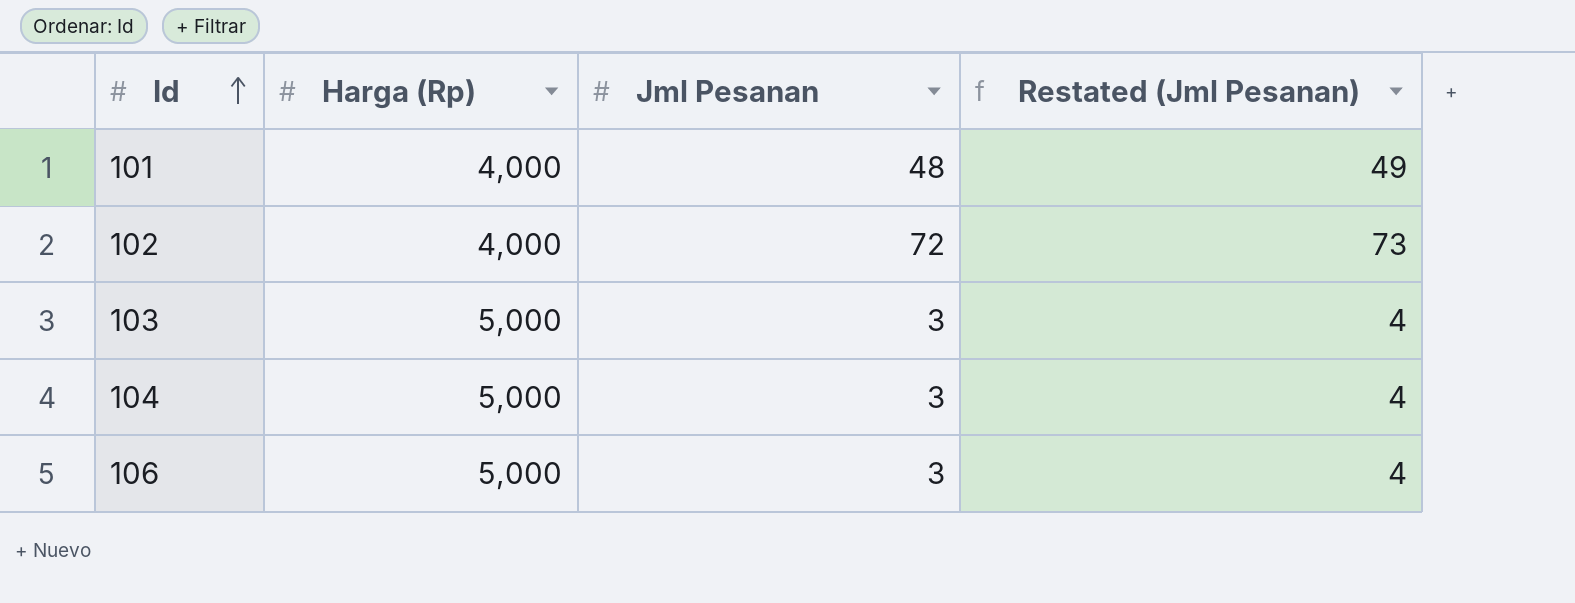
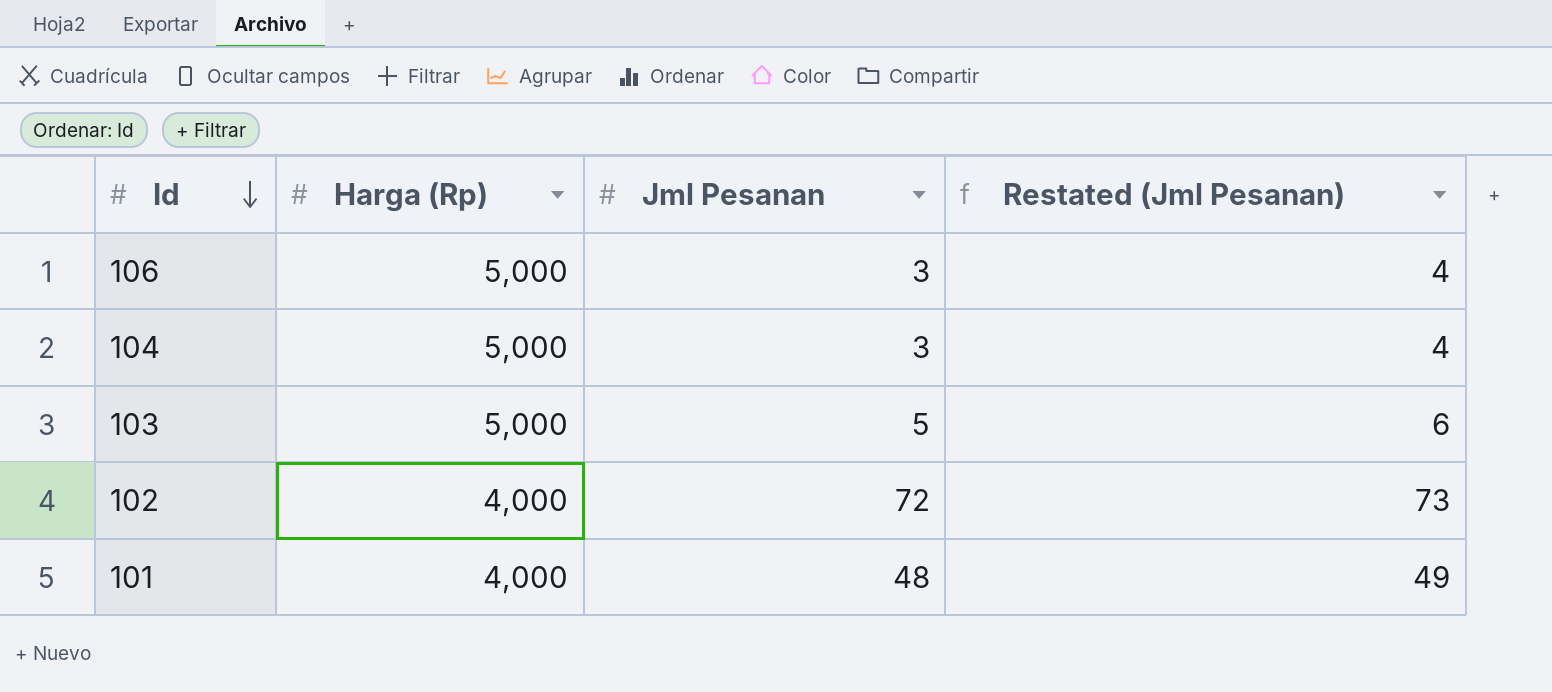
row order: Id ascending -> Id descending
103 | Jml Pesanan: 3 -> 5
103 | Restated (Jml Pesanan): 4 -> 6

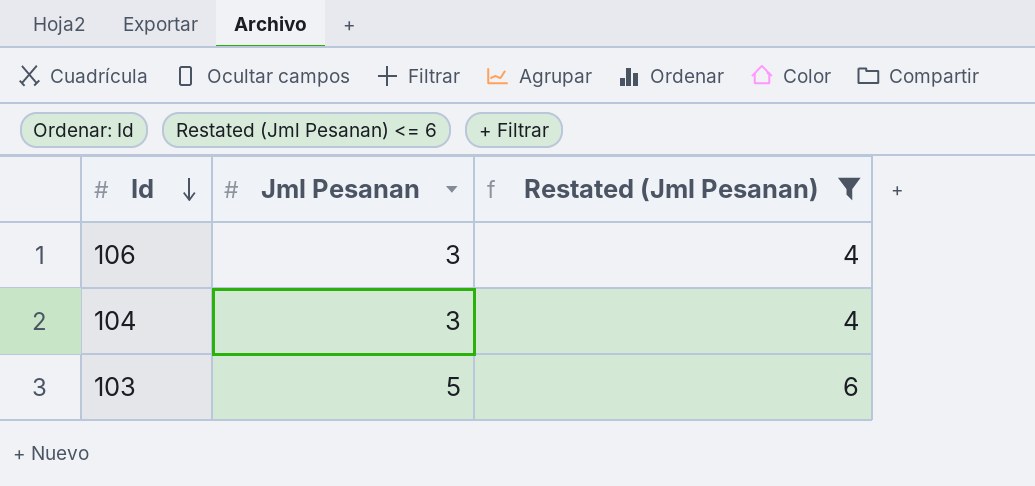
filter: none -> Restated (Jml Pesanan) <= 6
column Harga (Rp) | position: 2 -> none

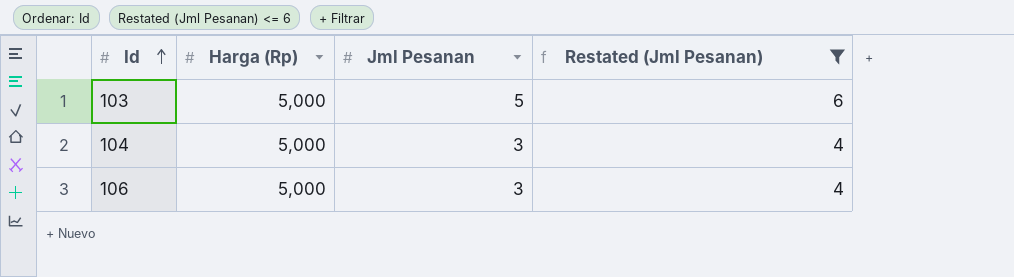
row order: Id descending -> Id ascending
column Harga (Rp) | position: none -> 2

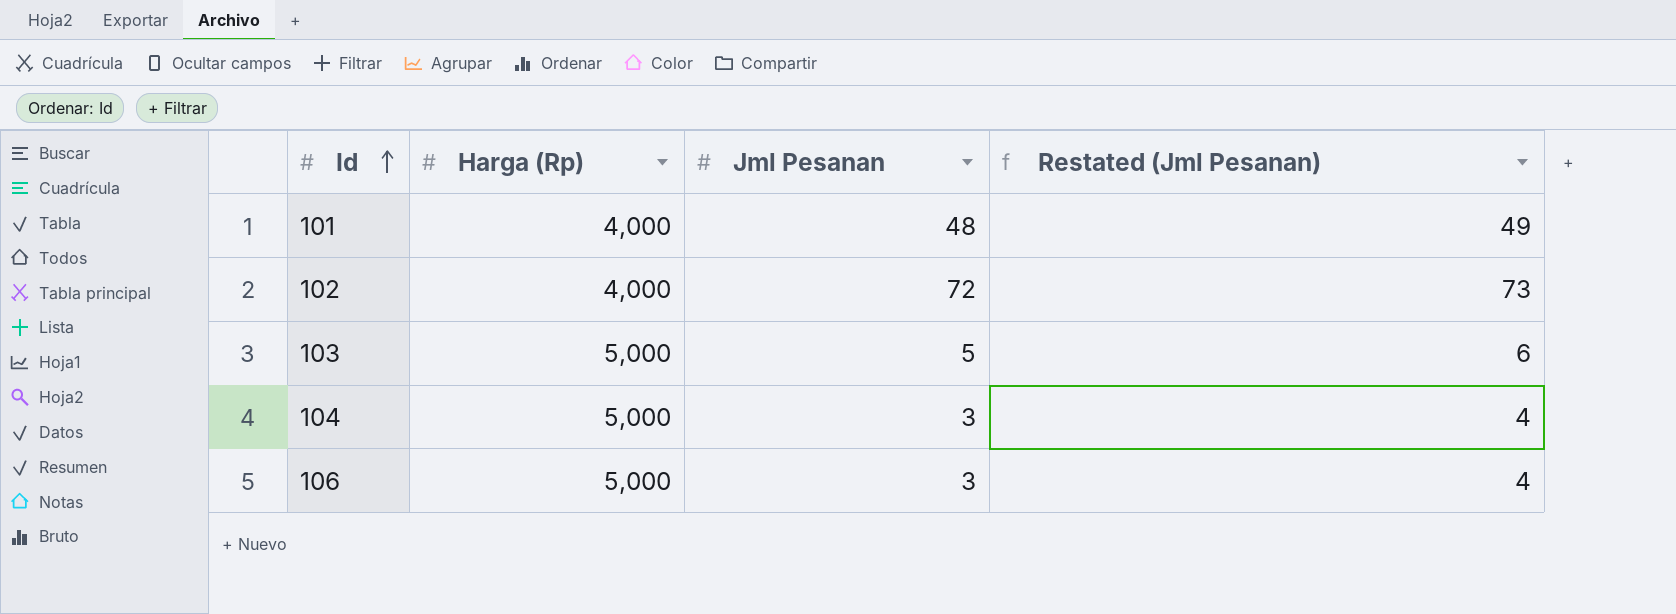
filter: Restated (Jml Pesanan) <= 6 -> none

